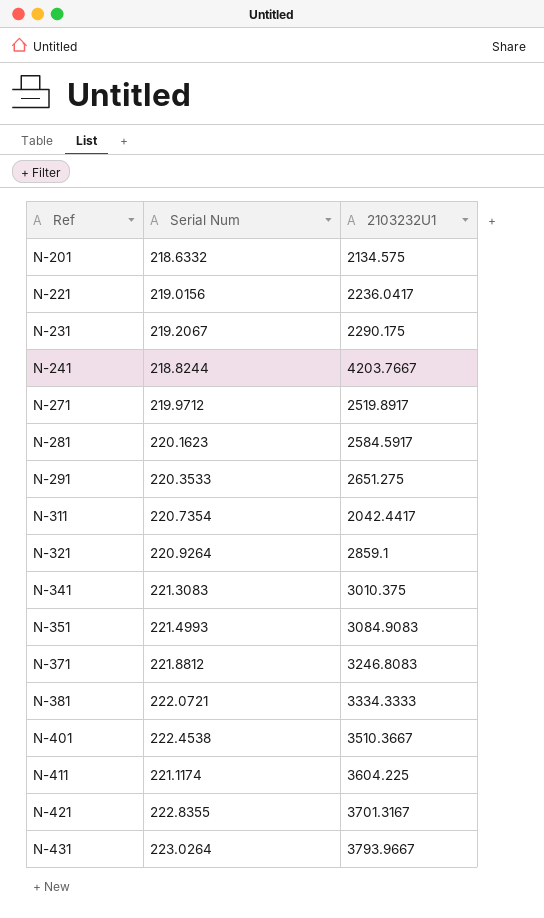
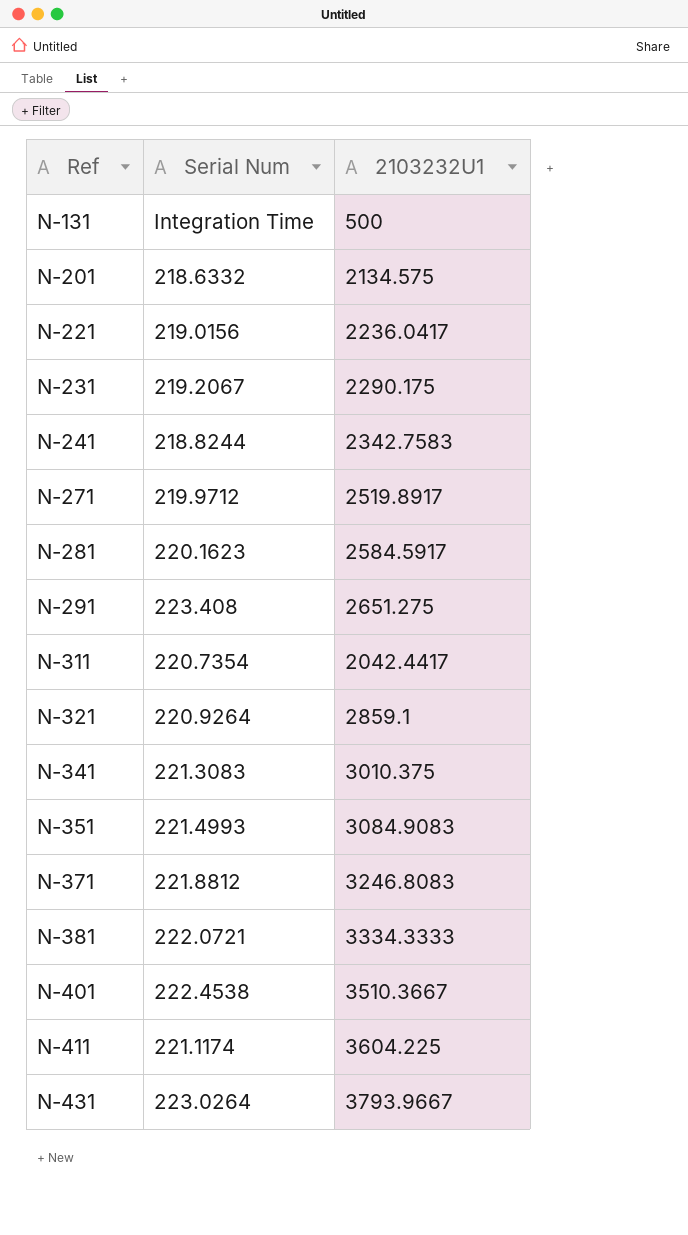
row N-421: 222.8355 | 3701.3167 -> none
row N-131: none -> Integration Time | 500
N-241 | 2103232U1: 4203.7667 -> 2342.7583
N-291 | Serial Num: 220.3533 -> 223.408

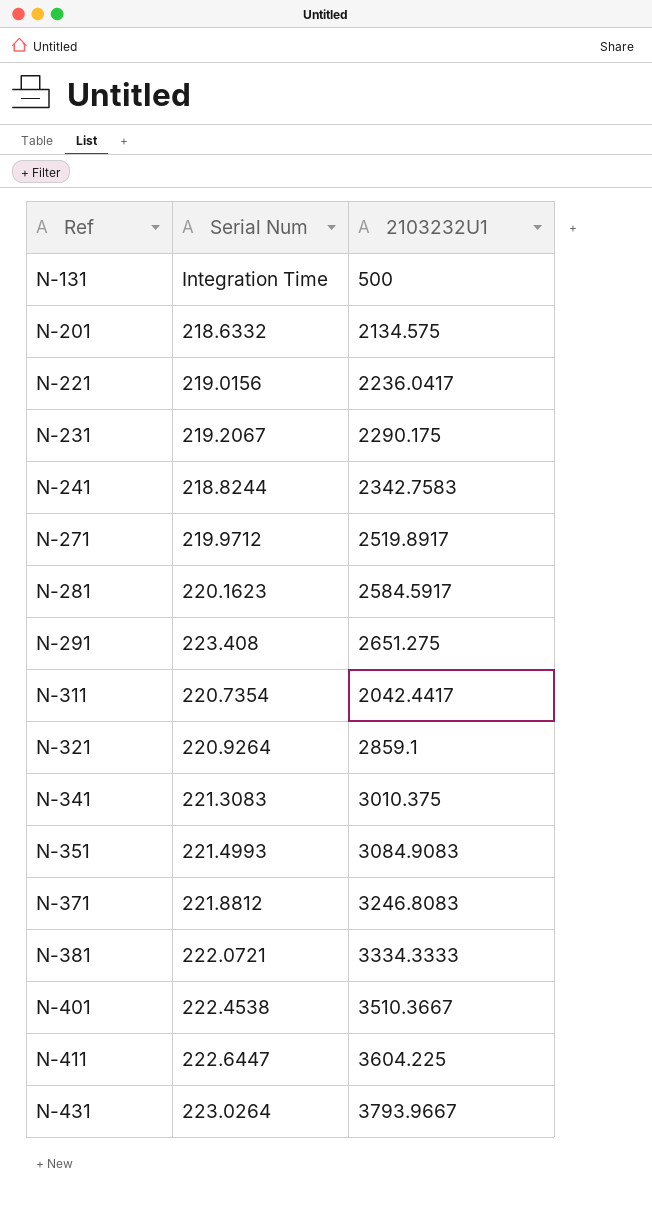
N-411 | Serial Num: 221.1174 -> 222.6447

